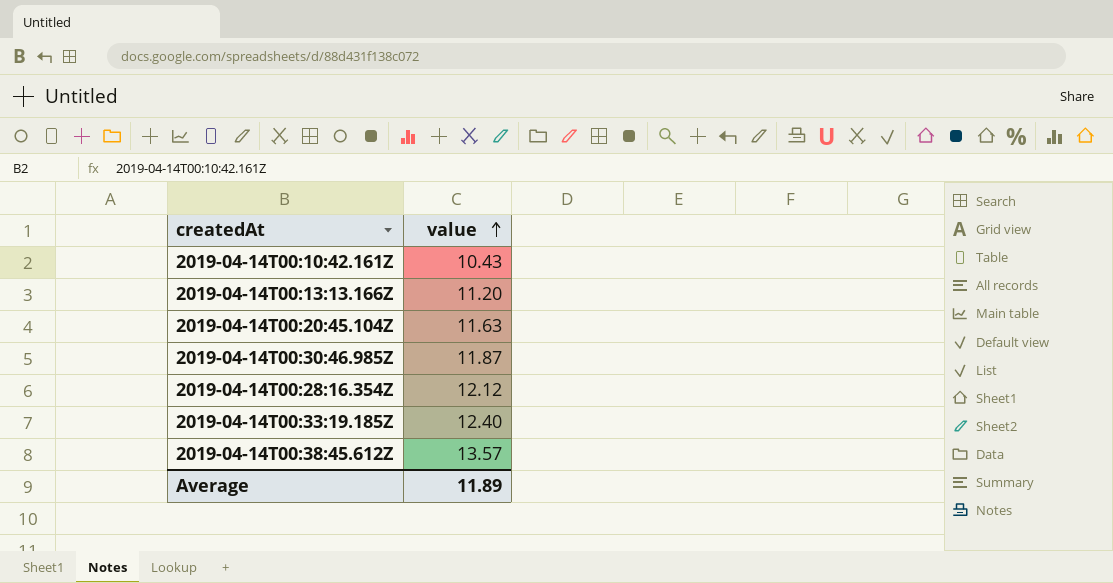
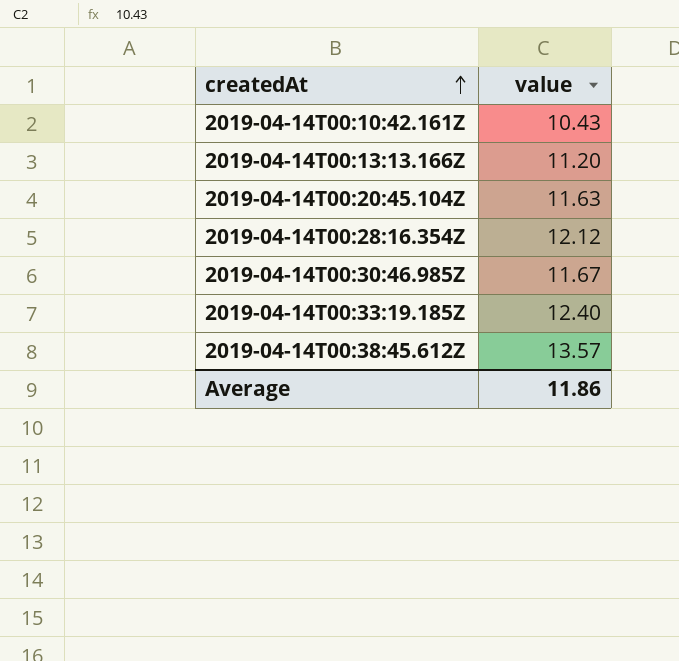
row order: value ascending -> createdAt ascending
2019-04-14T00:30:46.985Z | value: 11.87 -> 11.67
Average | value: 11.89 -> 11.86

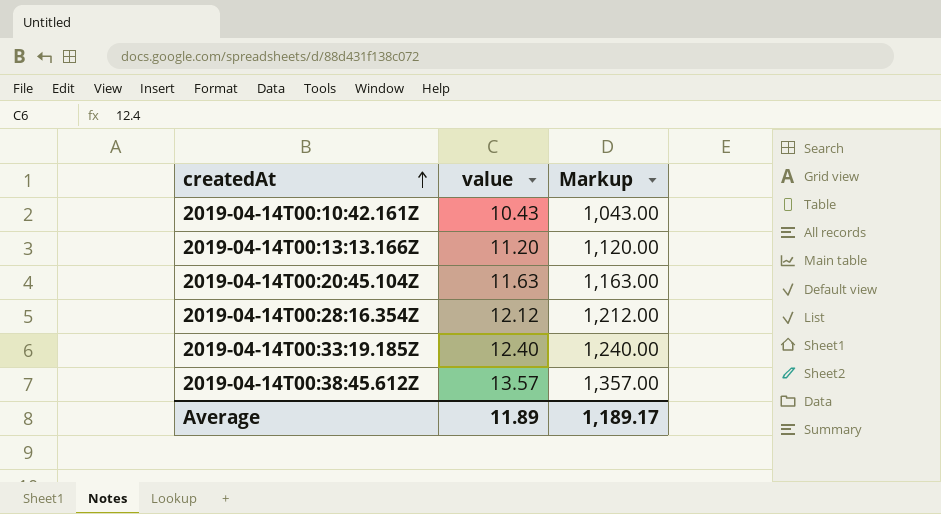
column Markup | formula: none -> [value] * 100
row 2019-04-14T00:30:46.985Z: 11.67 -> none
Average | value: 11.86 -> 11.89

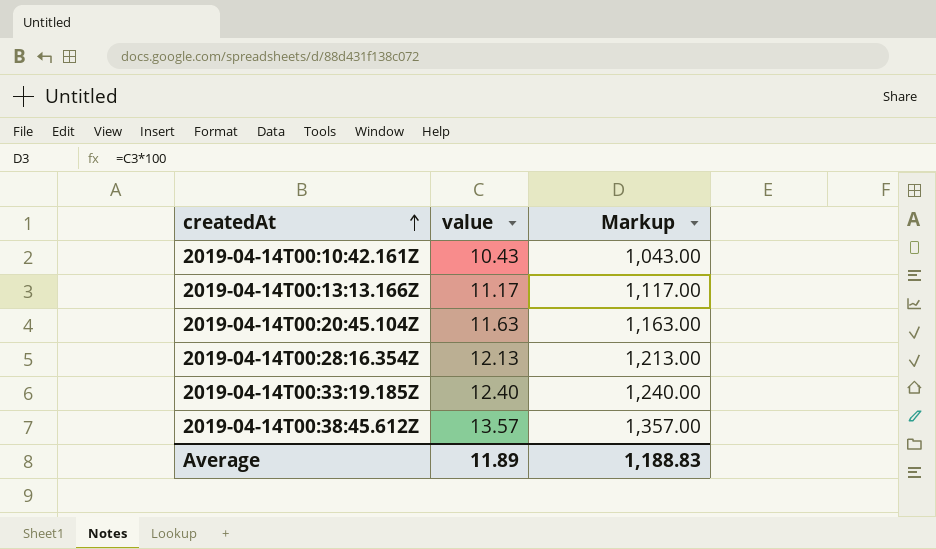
2019-04-14T00:13:13.166Z | value: 11.20 -> 11.17
2019-04-14T00:13:13.166Z | Markup: 1,120.00 -> 1,117.00
2019-04-14T00:28:16.354Z | value: 12.12 -> 12.13
2019-04-14T00:28:16.354Z | Markup: 1,212.00 -> 1,213.00
Average | Markup: 1,189.17 -> 1,188.83

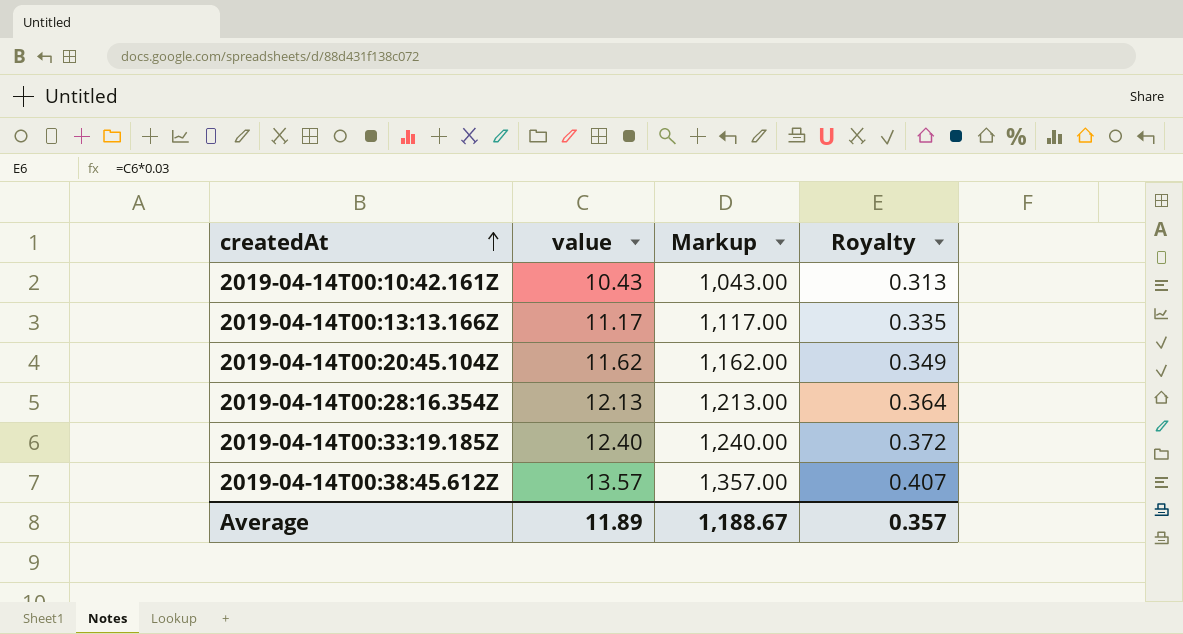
column Royalty | formula: none -> [value] * 0.03
2019-04-14T00:20:45.104Z | value: 11.63 -> 11.62
2019-04-14T00:20:45.104Z | Markup: 1,163.00 -> 1,162.00
Average | Markup: 1,188.83 -> 1,188.67

